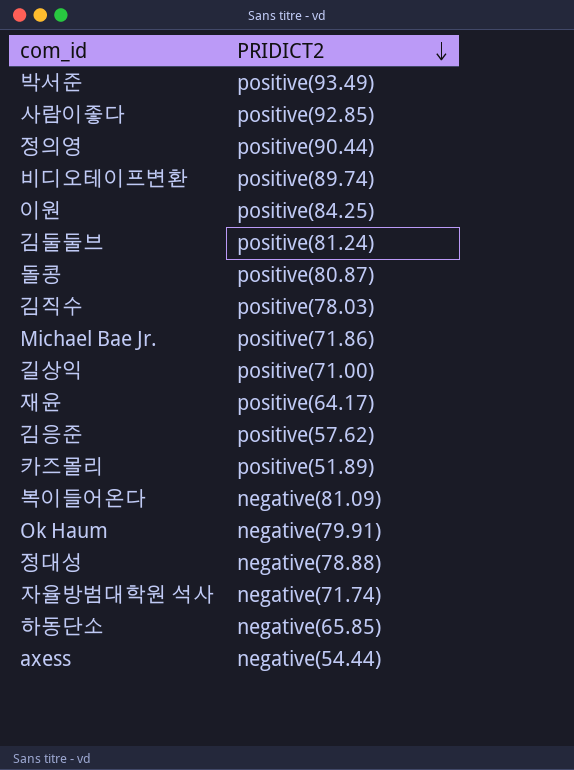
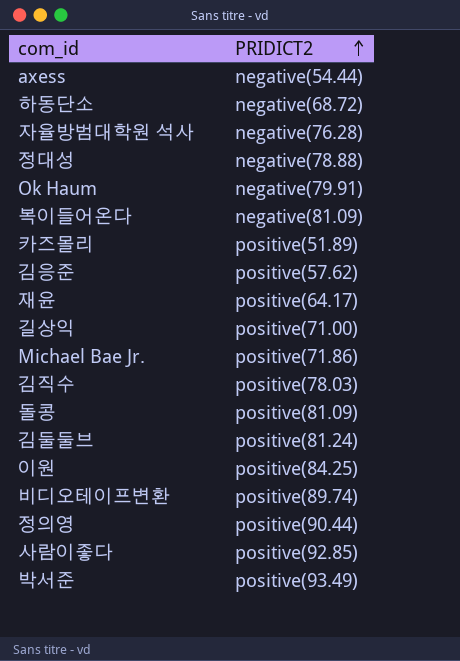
row order: PRIDICT2 descending -> PRIDICT2 ascending
하동단소 | PRIDICT2: negative(65.85) -> negative(68.72)
자율방범대학원 석사 | PRIDICT2: negative(71.74) -> negative(76.28)
돌콩 | PRIDICT2: positive(80.87) -> positive(81.09)

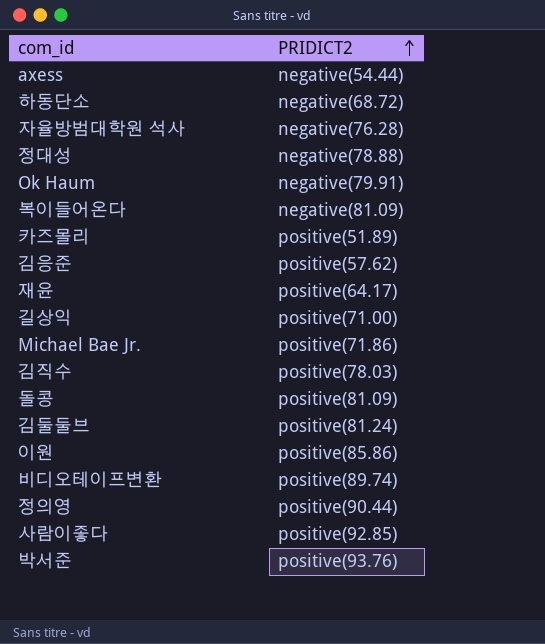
이원 | PRIDICT2: positive(84.25) -> positive(85.86)
박서준 | PRIDICT2: positive(93.49) -> positive(93.76)

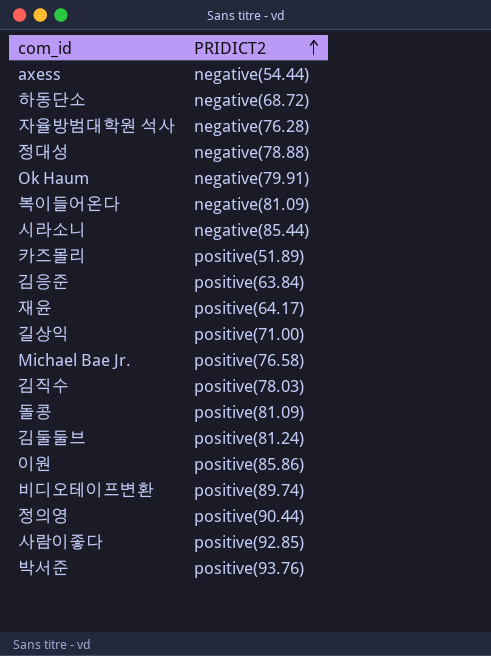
row 시라소니: none -> negative(85.44)
김응준 | PRIDICT2: positive(57.62) -> positive(63.84)
Michael Bae Jr. | PRIDICT2: positive(71.86) -> positive(76.58)

